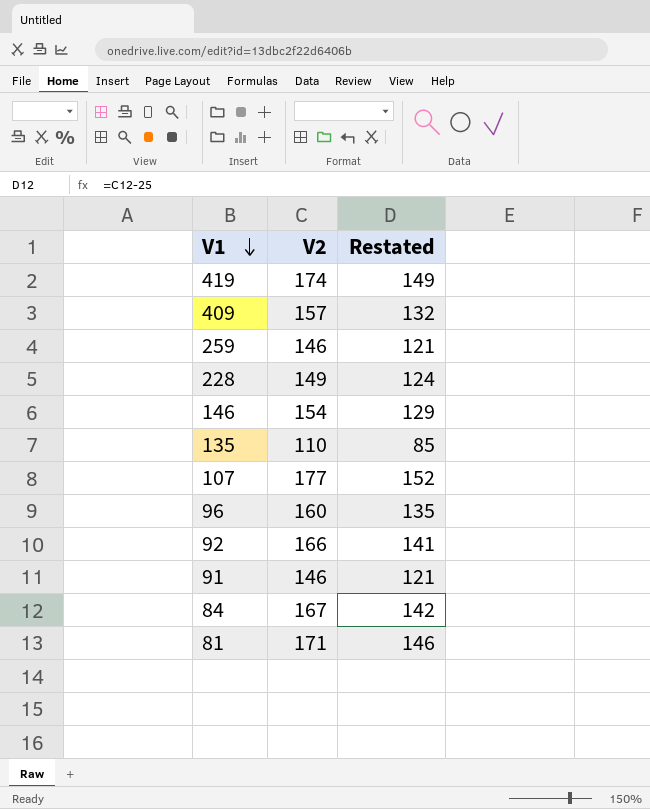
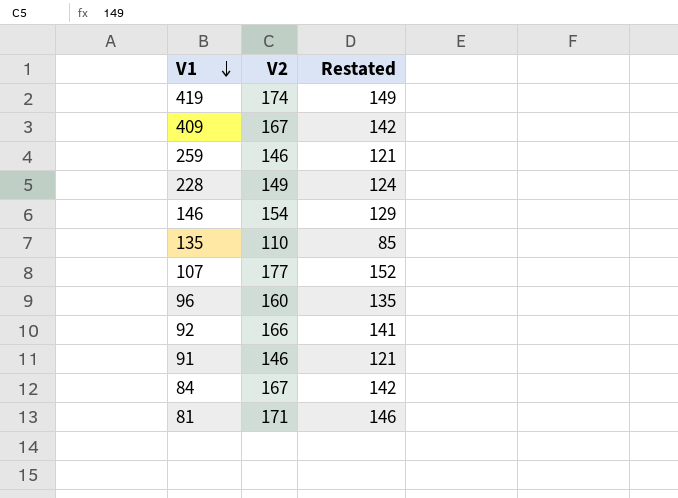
409 | V2: 157 -> 167
409 | Restated: 132 -> 142

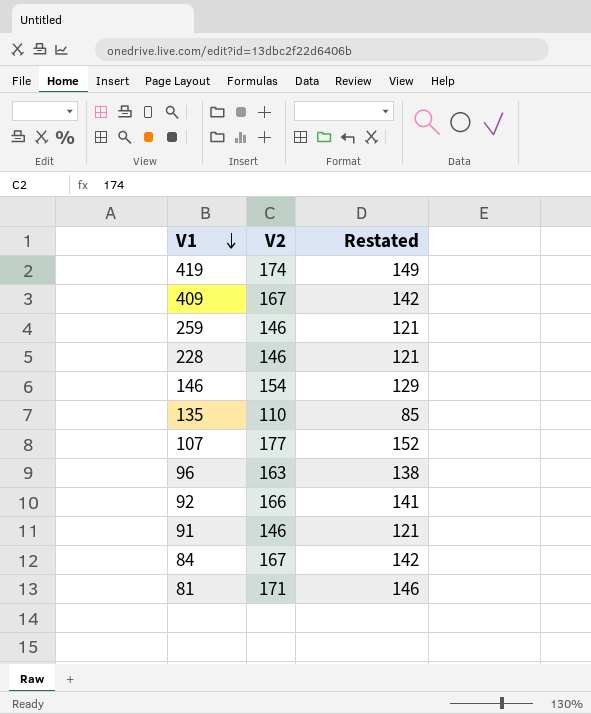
228 | V2: 149 -> 146
228 | Restated: 124 -> 121
96 | V2: 160 -> 163
96 | Restated: 135 -> 138

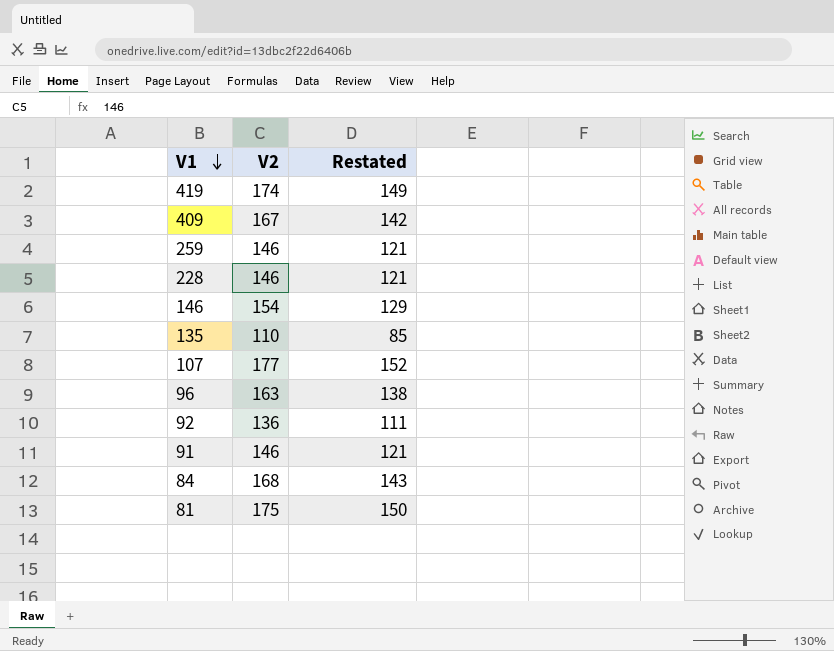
92 | V2: 166 -> 136
92 | Restated: 141 -> 111
84 | V2: 167 -> 168
84 | Restated: 142 -> 143
81 | V2: 171 -> 175
81 | Restated: 146 -> 150

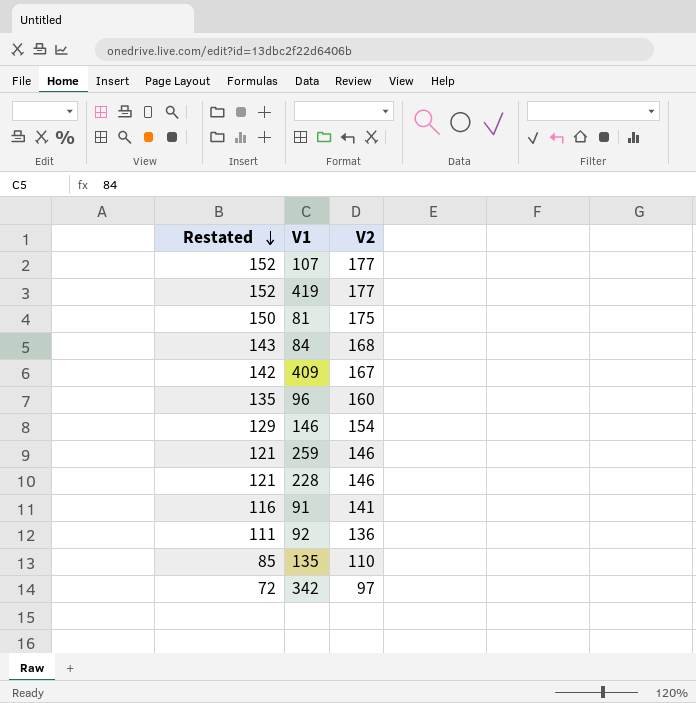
row order: V1 descending -> Restated descending
column Restated | position: 3 -> 1
419 | Restated: 149 -> 152
419 | V2: 174 -> 177
96 | Restated: 138 -> 135
96 | V2: 163 -> 160
91 | Restated: 121 -> 116
91 | V2: 146 -> 141
row 342: none -> 72 | 97

